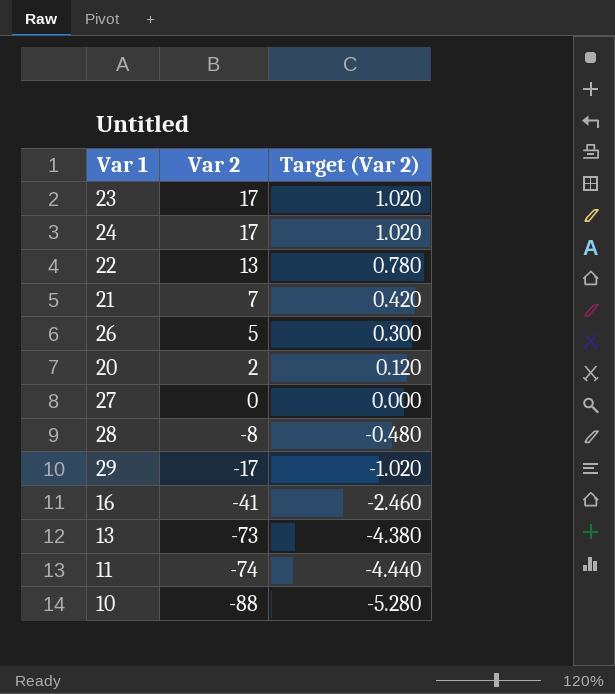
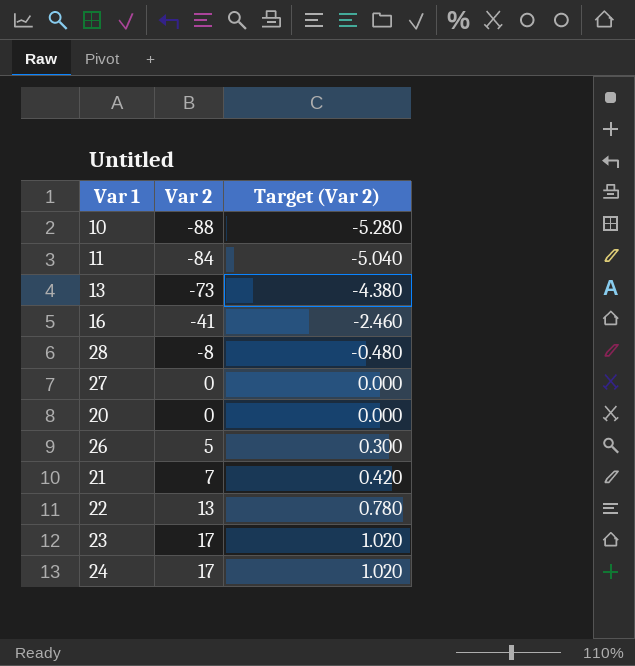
row order: Var 2 descending -> Var 2 ascending
row 29: -17 | -1.020 -> none
11 | Var 2: -74 -> -84
11 | Target (Var 2): -4.440 -> -5.040
20 | Var 2: 2 -> 0
20 | Target (Var 2): 0.120 -> 0.000

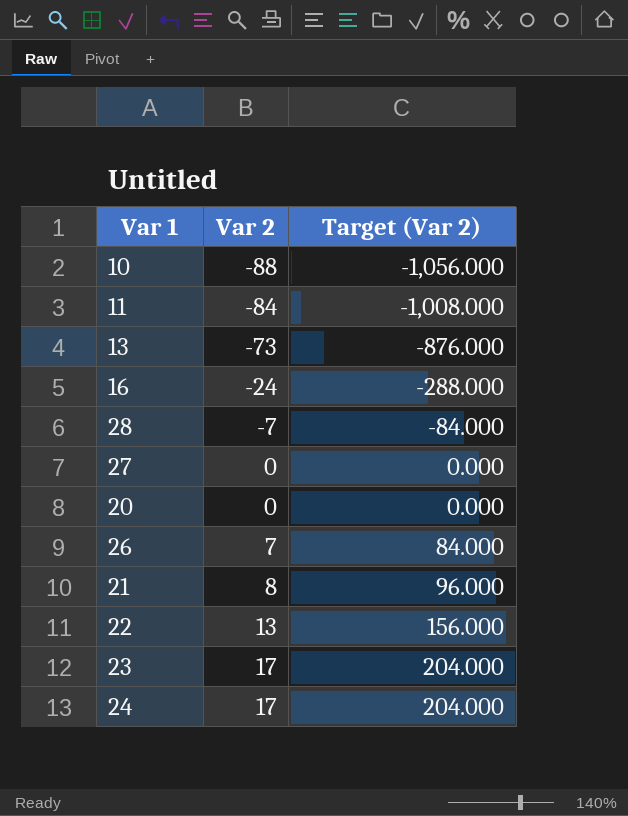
column Target (Var 2) | formula: [Var 2] * 0.06 -> [Var 2] * 12
16 | Var 2: -41 -> -24
28 | Var 2: -8 -> -7
26 | Var 2: 5 -> 7
21 | Var 2: 7 -> 8

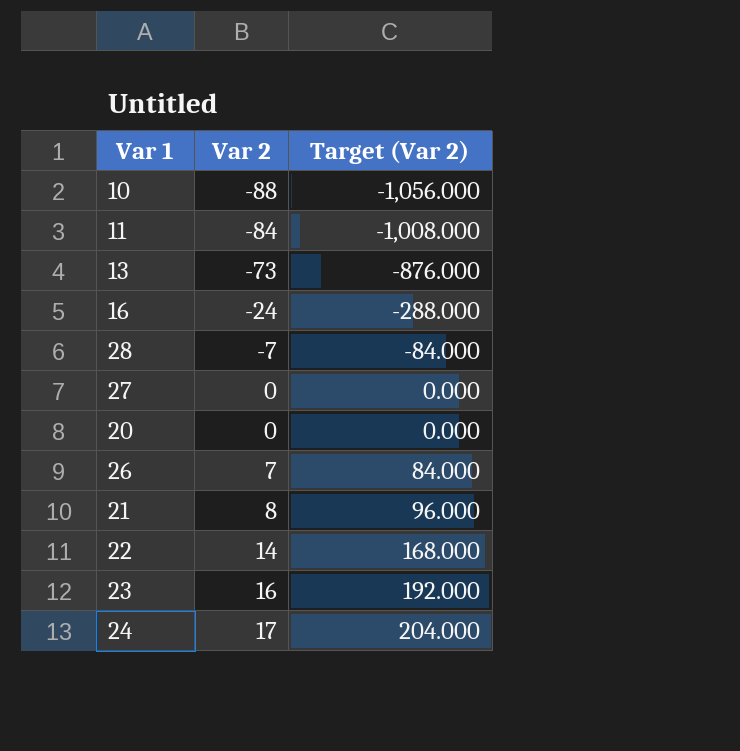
22 | Var 2: 13 -> 14
22 | Target (Var 2): 156.000 -> 168.000
23 | Var 2: 17 -> 16
23 | Target (Var 2): 204.000 -> 192.000

